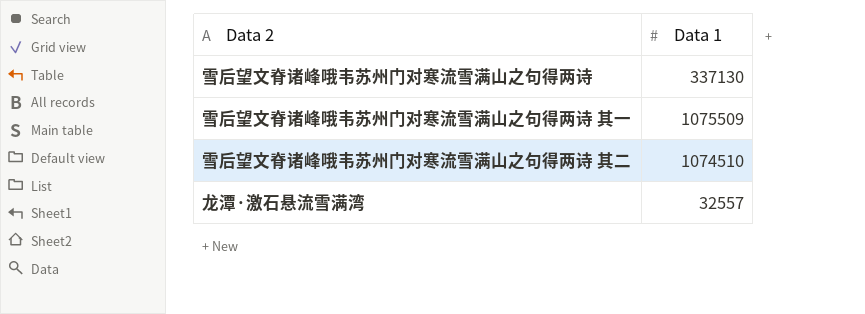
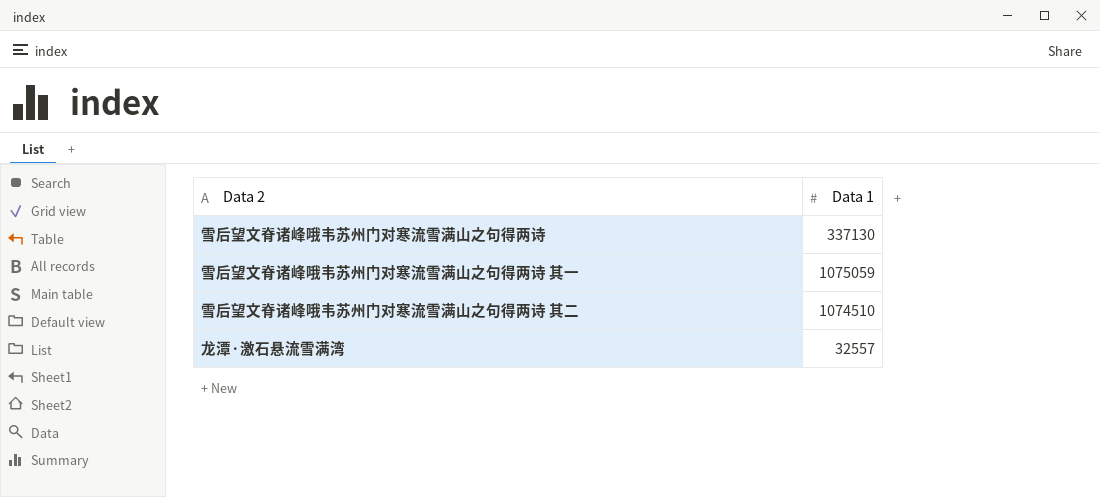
雪后望文脊诸峰哦韦苏州门对寒流雪满山之句得两诗 其一 | Data 1: 1075509 -> 1075059

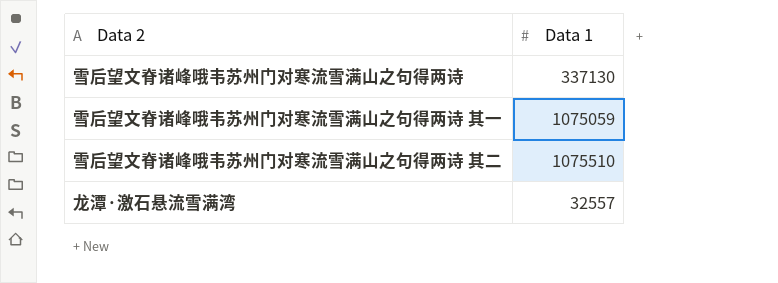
雪后望文脊诸峰哦韦苏州门对寒流雪满山之句得两诗 其二 | Data 1: 1074510 -> 1075510

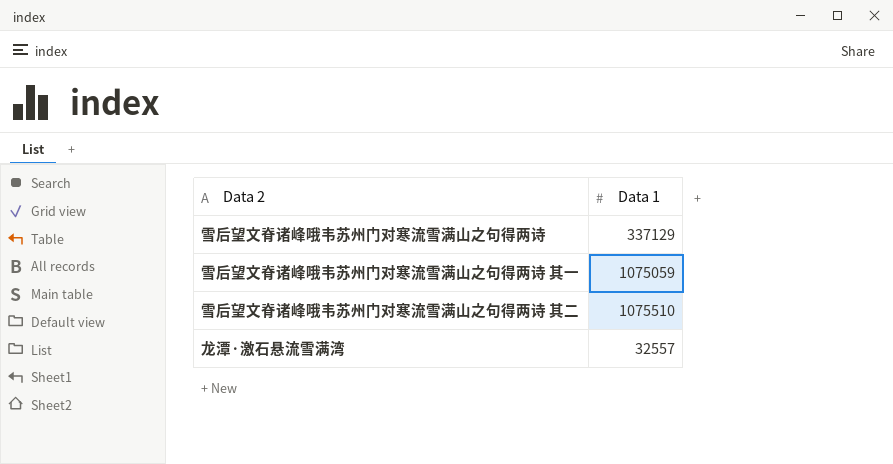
雪后望文脊诸峰哦韦苏州门对寒流雪满山之句得两诗 | Data 1: 337130 -> 337129

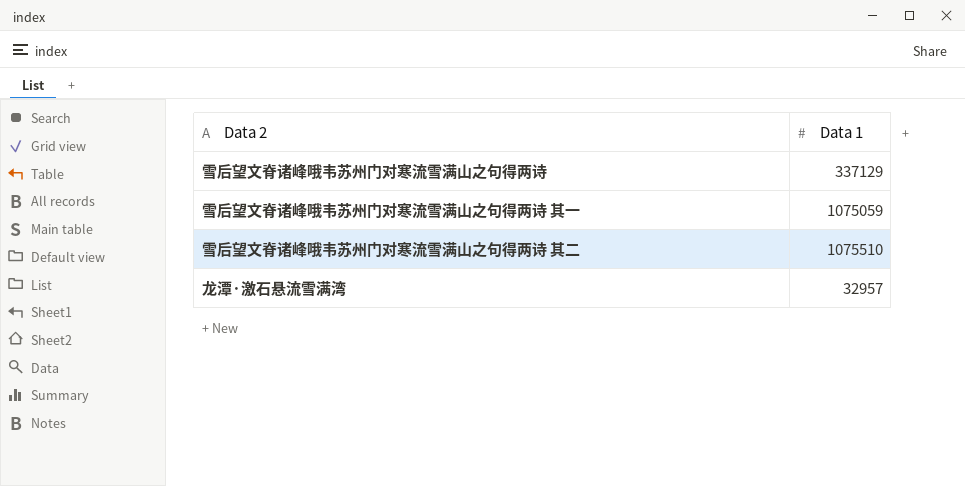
龙潭·激石悬流雪满湾 | Data 1: 32557 -> 32957

